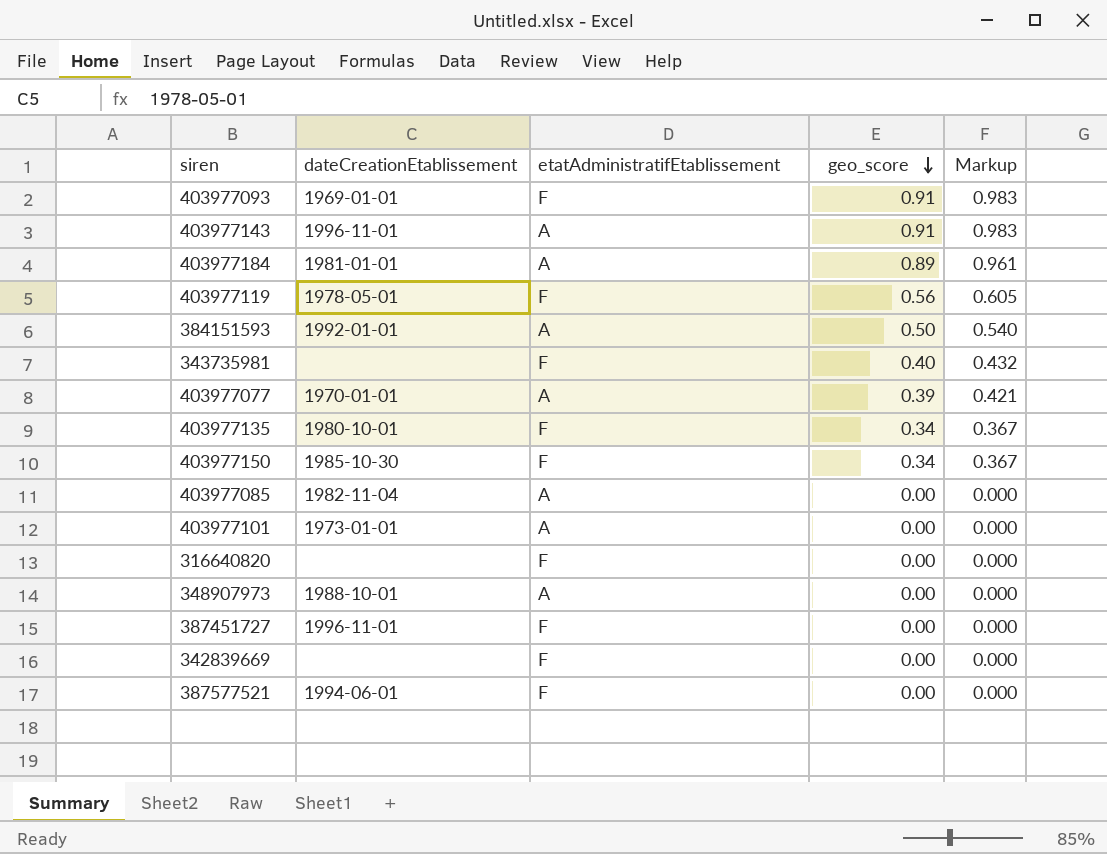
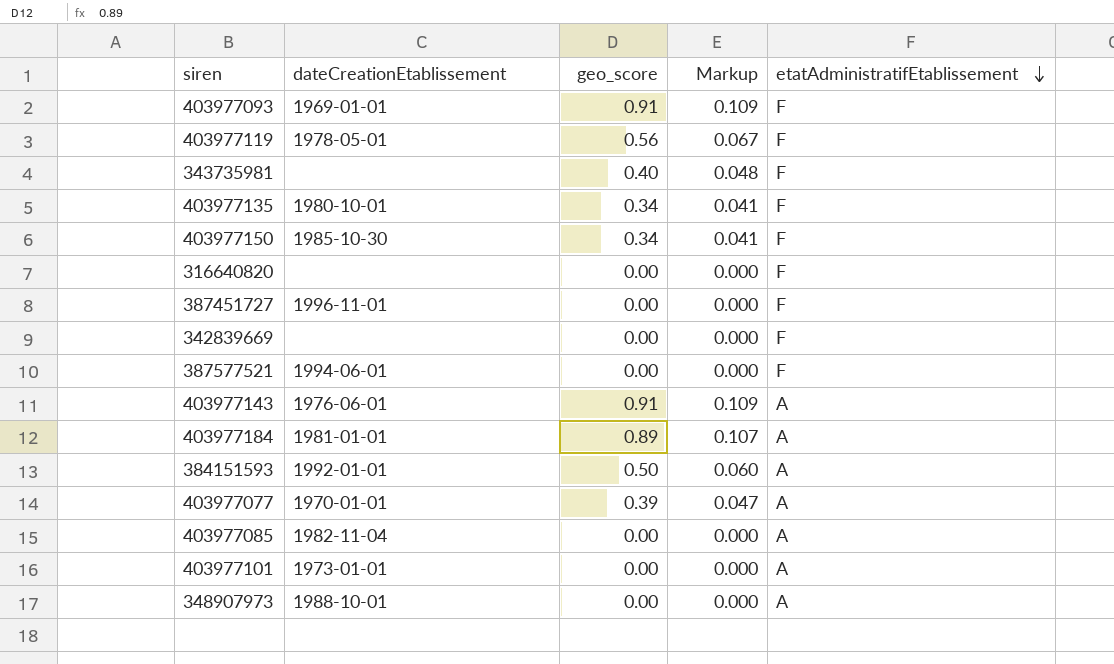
row order: geo_score descending -> etatAdministratifEtablissement descending
column Markup | formula: [geo_score] * 1.08 -> [geo_score] * 0.12
column etatAdministratifEtablissement | position: 3 -> 5
403977143 | dateCreationEtablissement: 1996-11-01 -> 1976-06-01

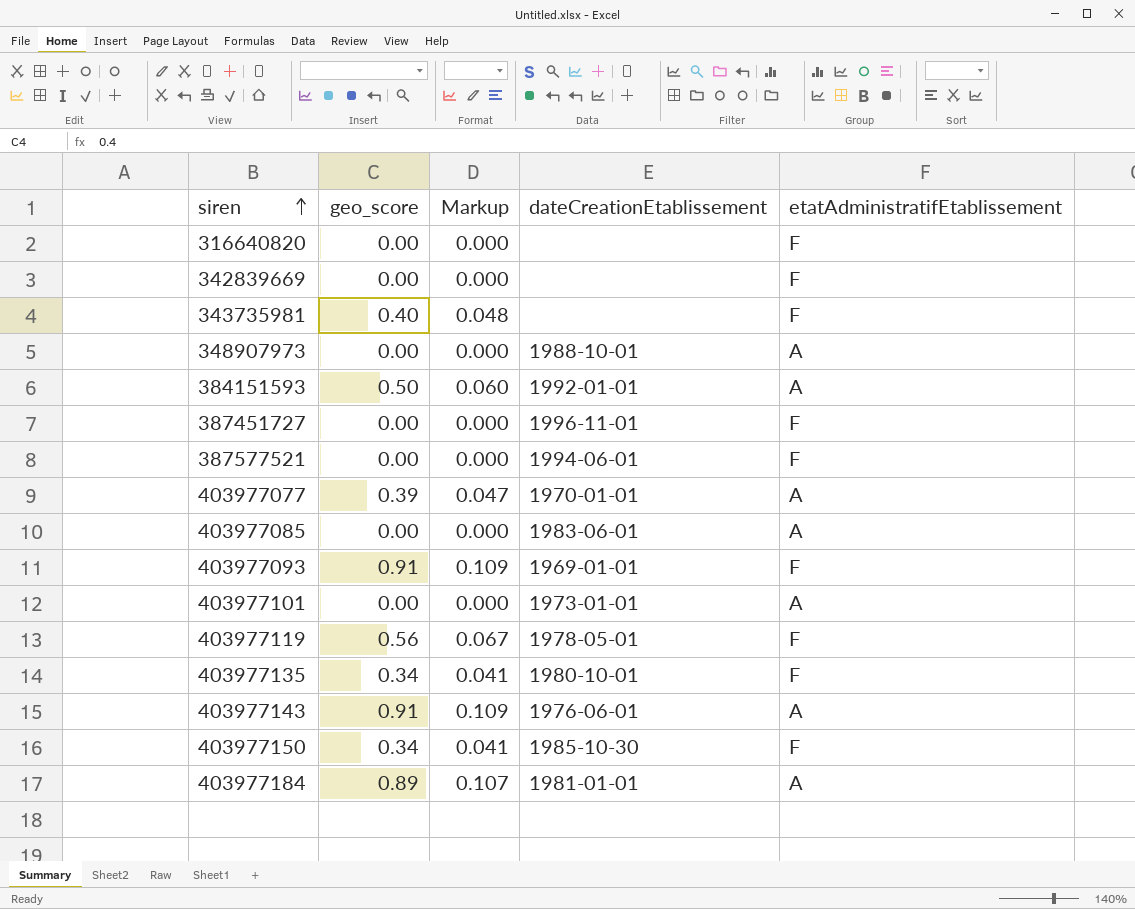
row order: etatAdministratifEtablissement descending -> siren ascending
column dateCreationEtablissement | position: 2 -> 4
403977085 | dateCreationEtablissement: 1982-11-04 -> 1983-06-01

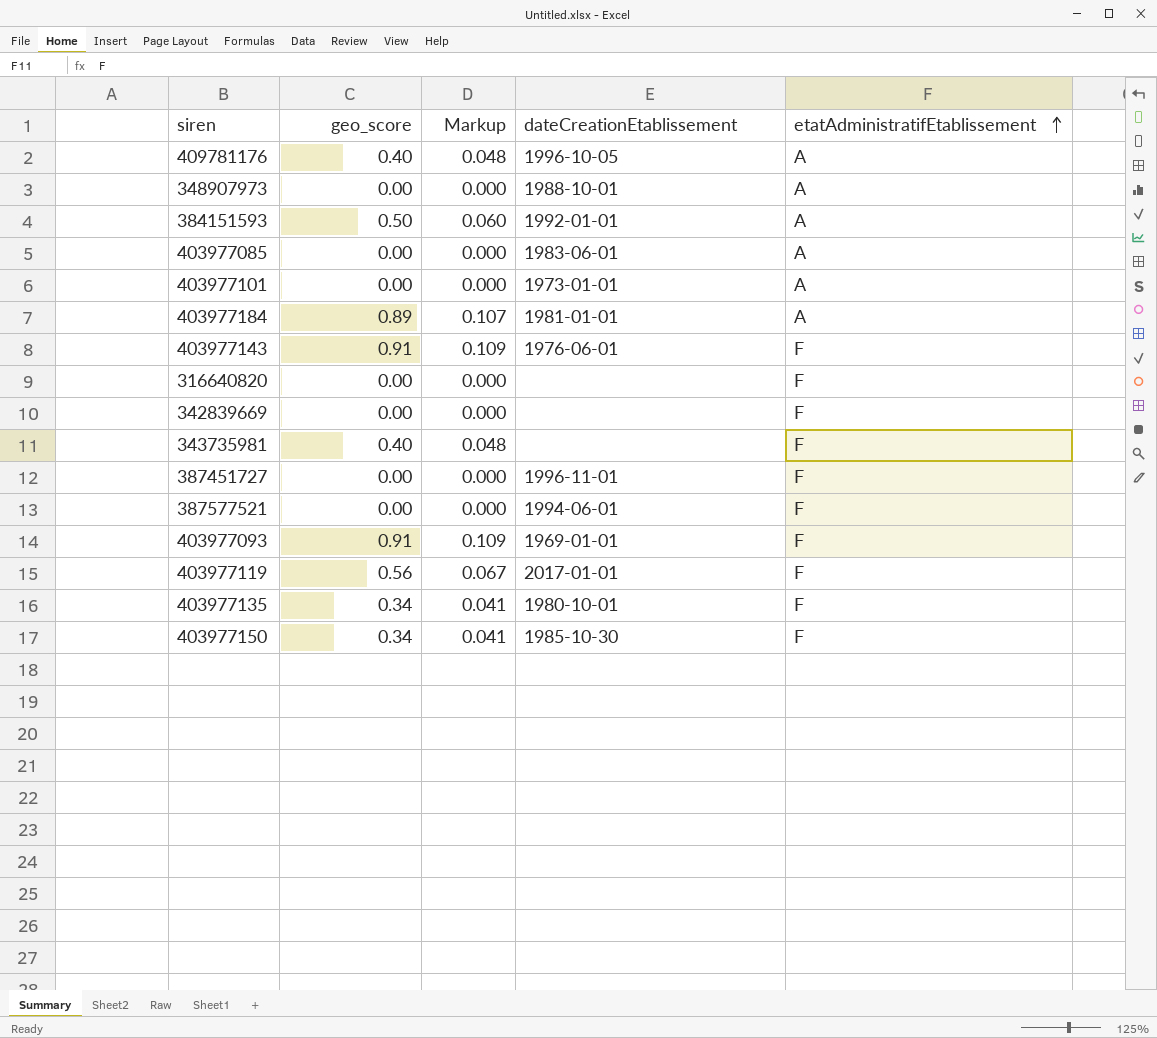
row order: siren ascending -> etatAdministratifEtablissement ascending
row 403977077: 0.39 | 0.047 | 1970-01-01 | A -> none
row 409781176: none -> 0.40 | 0.048 | 1996-10-05 | A
403977143 | etatAdministratifEtablissement: A -> F
403977119 | dateCreationEtablissement: 1978-05-01 -> 2017-01-01

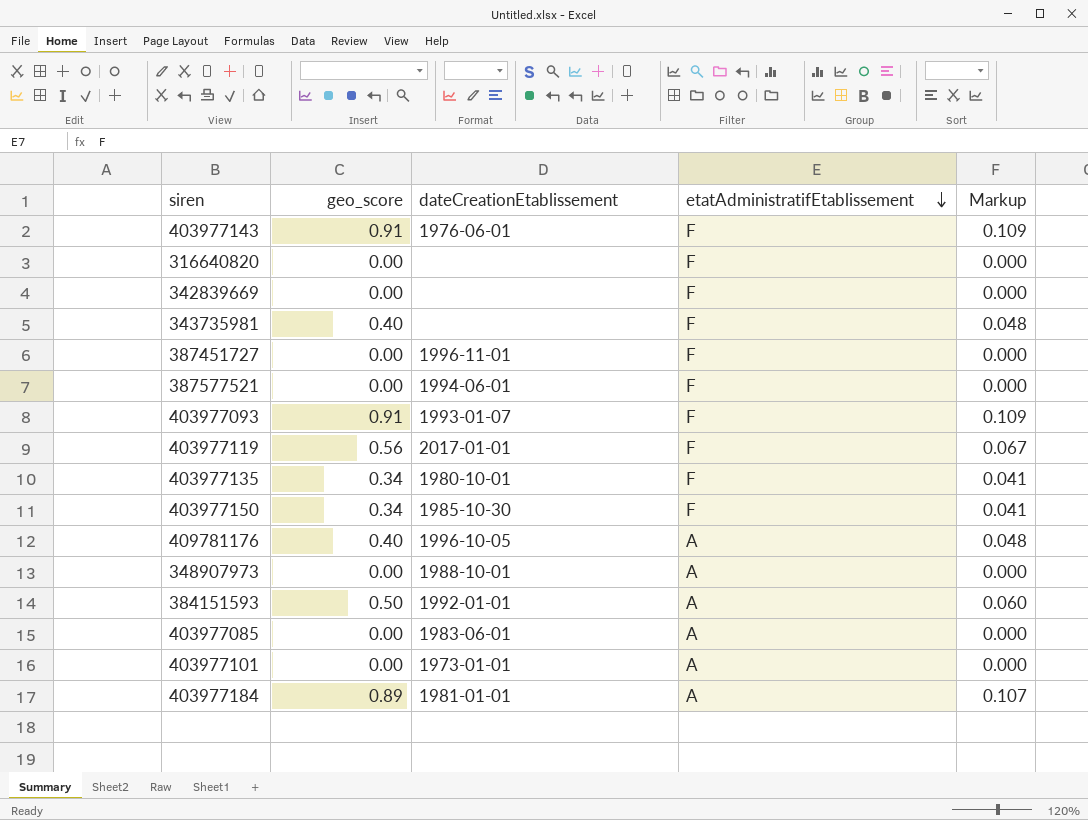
row order: etatAdministratifEtablissement ascending -> etatAdministratifEtablissement descending
column Markup | position: 3 -> 5
403977093 | dateCreationEtablissement: 1969-01-01 -> 1993-01-07

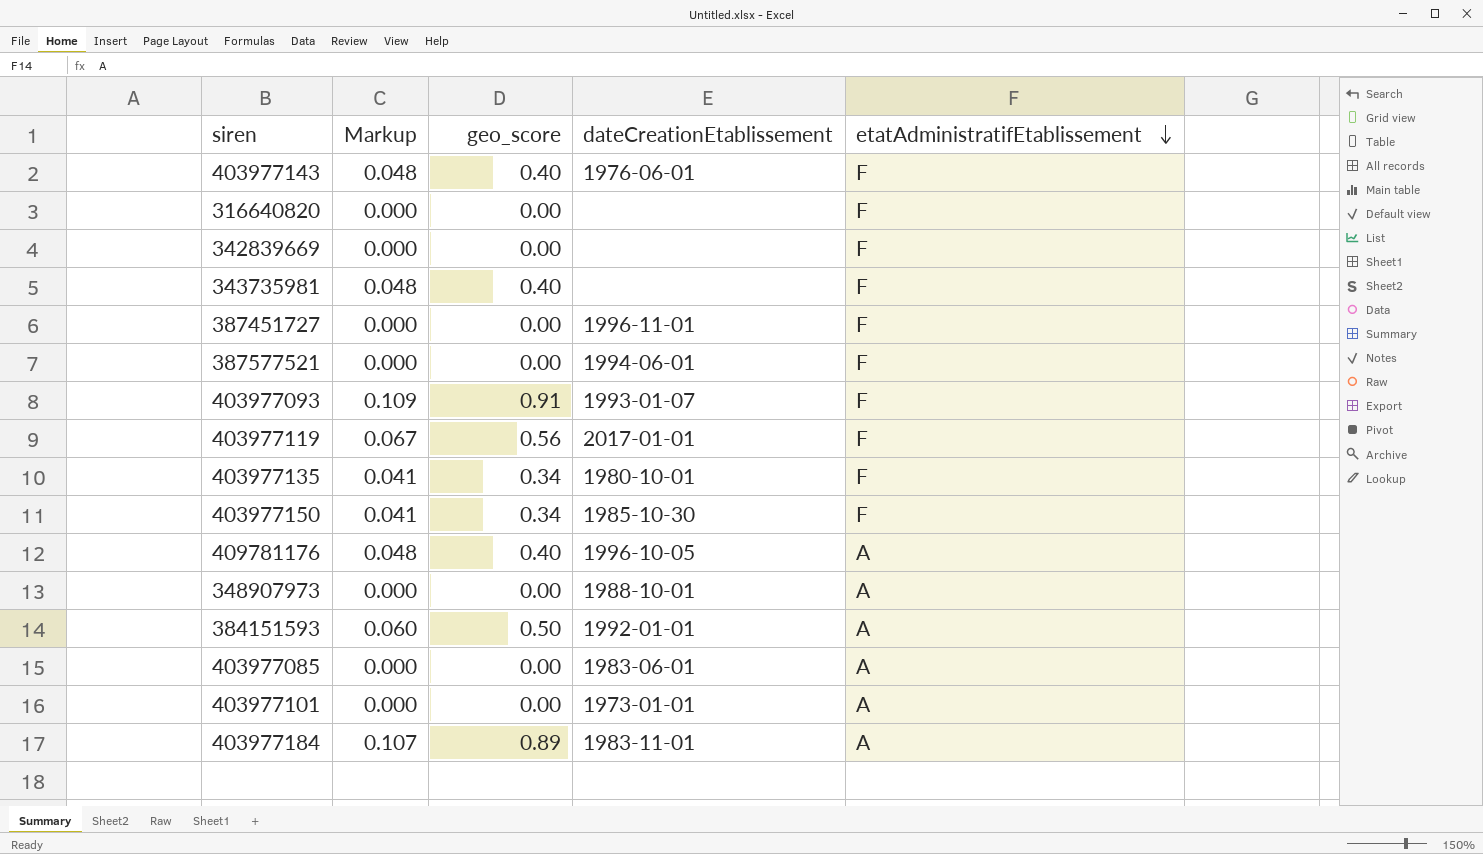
column Markup | position: 5 -> 2
403977143 | Markup: 0.109 -> 0.048
403977143 | geo_score: 0.91 -> 0.40
403977184 | dateCreationEtablissement: 1981-01-01 -> 1983-11-01

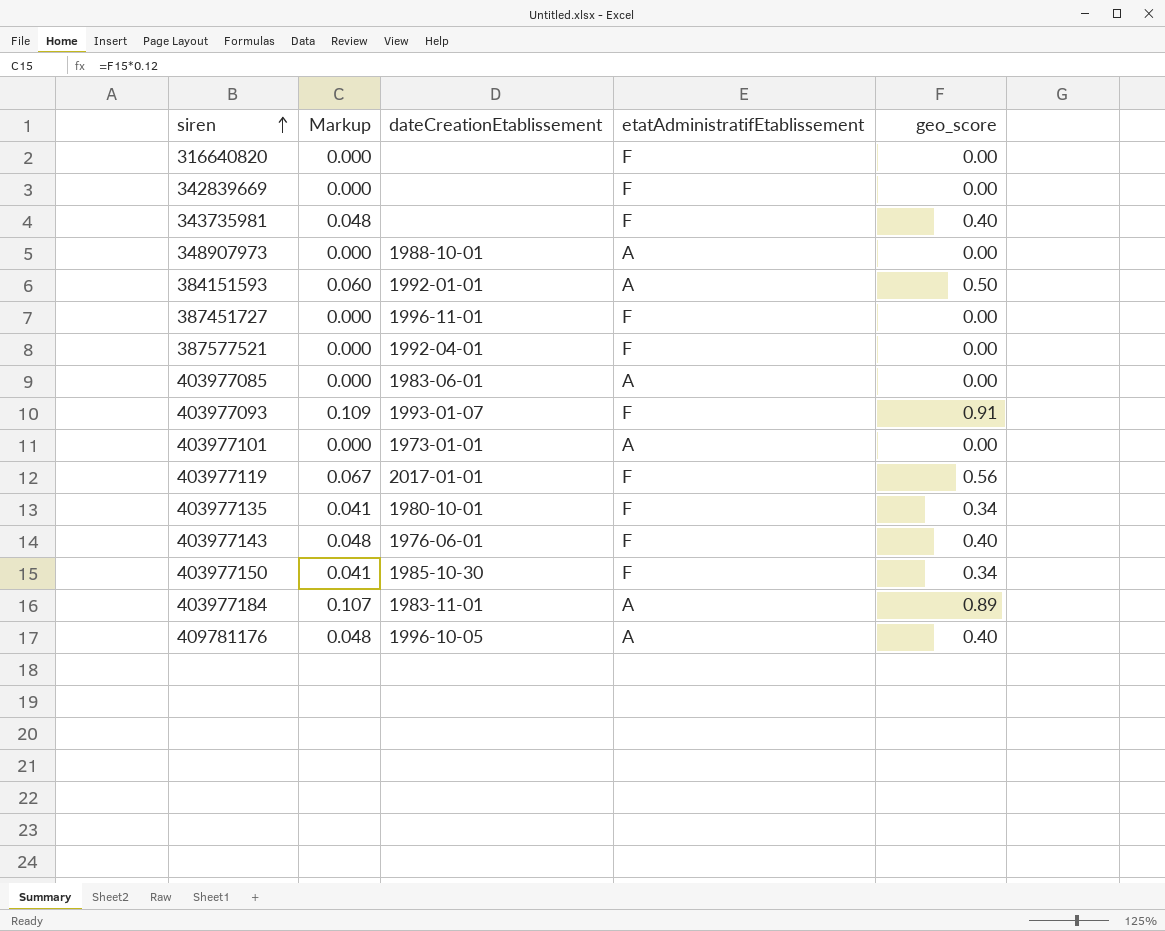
row order: etatAdministratifEtablissement descending -> siren ascending
column geo_score | position: 3 -> 5
387577521 | dateCreationEtablissement: 1994-06-01 -> 1992-04-01

